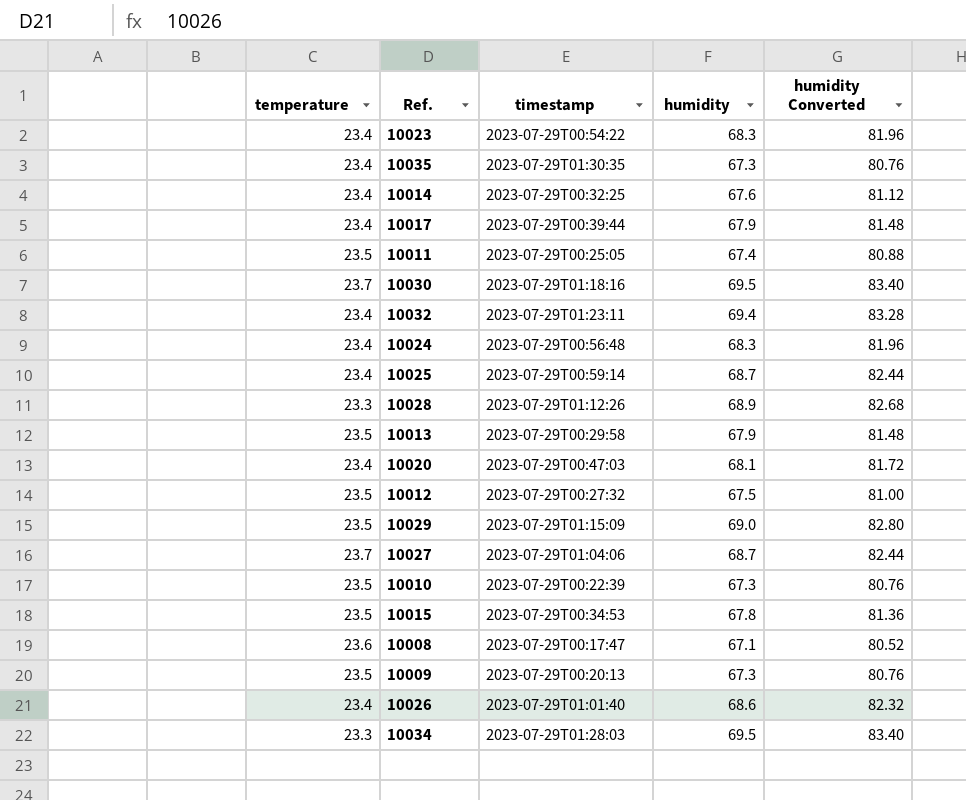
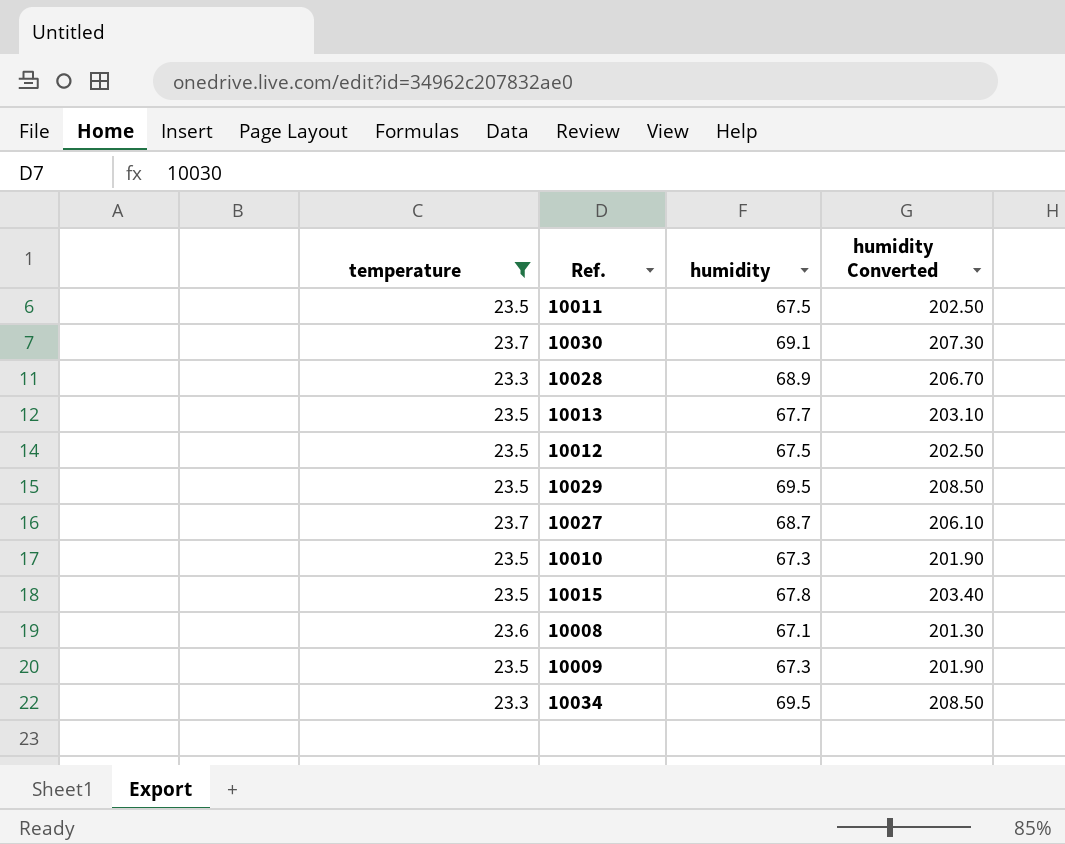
filter: none -> temperature != 23.4
column timestamp | position: 3 -> none
column humidity Converted | formula: [humidity] * 1.2 -> [humidity] * 3
10011 | humidity: 67.4 -> 67.5
10030 | humidity: 69.5 -> 69.1
10013 | humidity: 67.9 -> 67.7
10029 | humidity: 69.0 -> 69.5

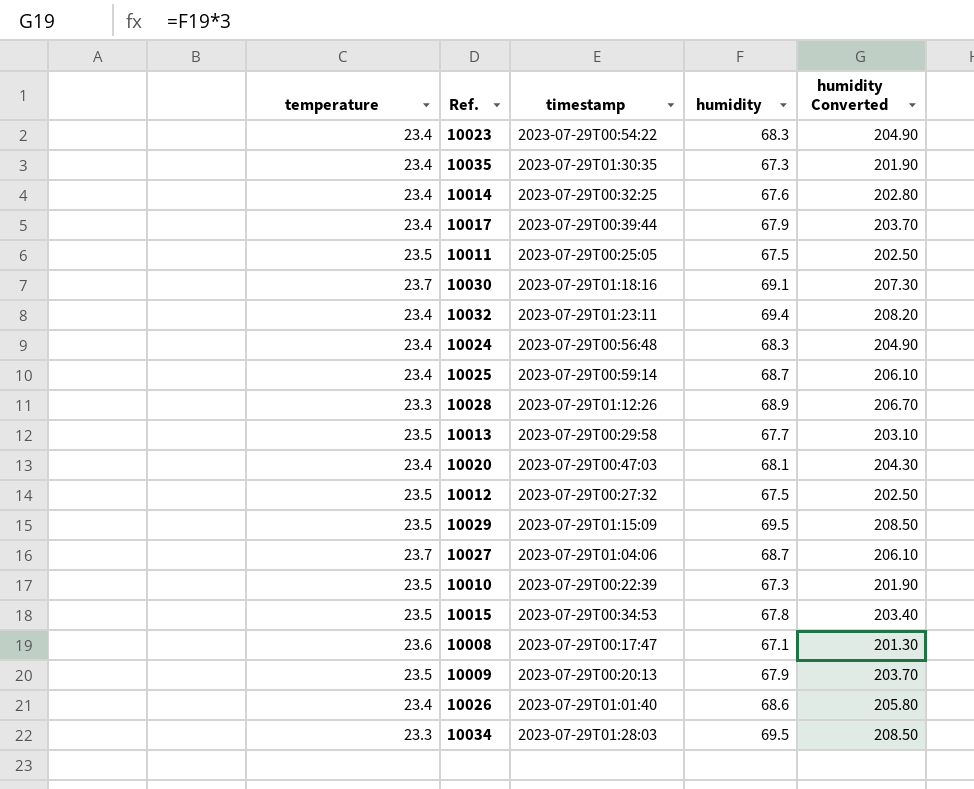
filter: temperature != 23.4 -> none
column timestamp | position: none -> 3
10009 | humidity: 67.3 -> 67.9
10009 | humidity Converted: 201.90 -> 203.70

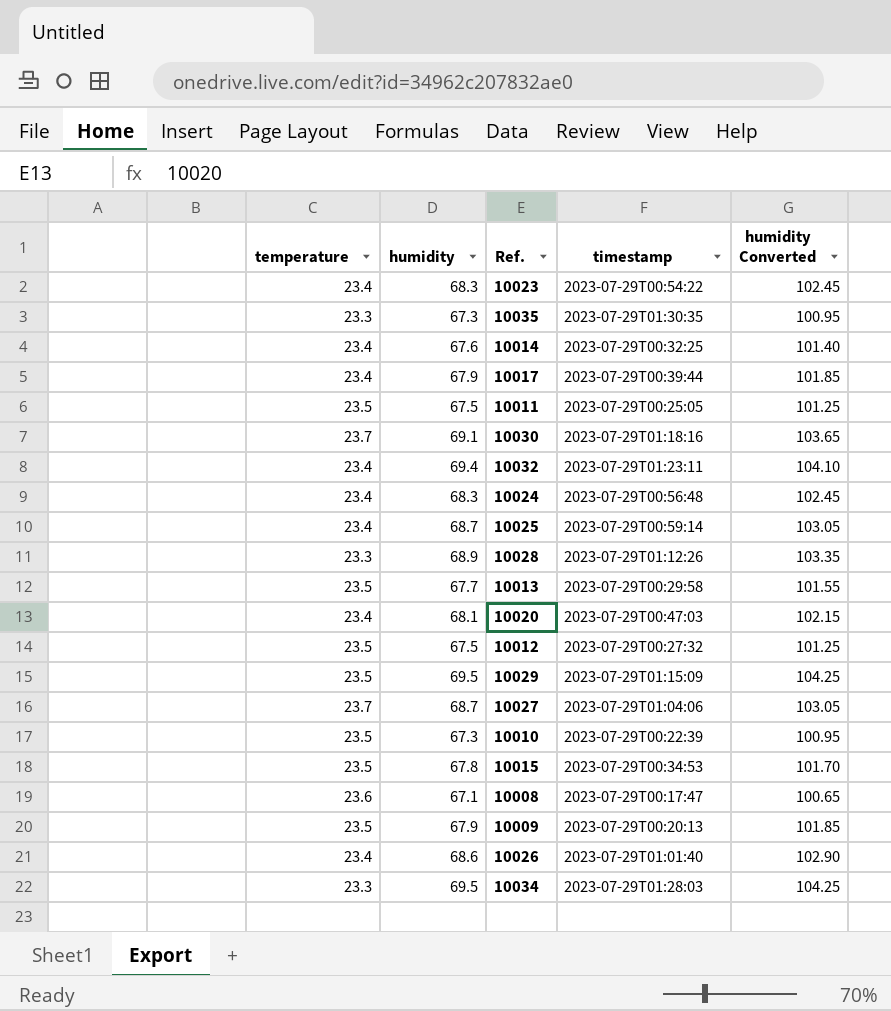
column humidity | position: 4 -> 2
column humidity Converted | formula: [humidity] * 3 -> [humidity] * 1.5
10035 | temperature: 23.4 -> 23.3

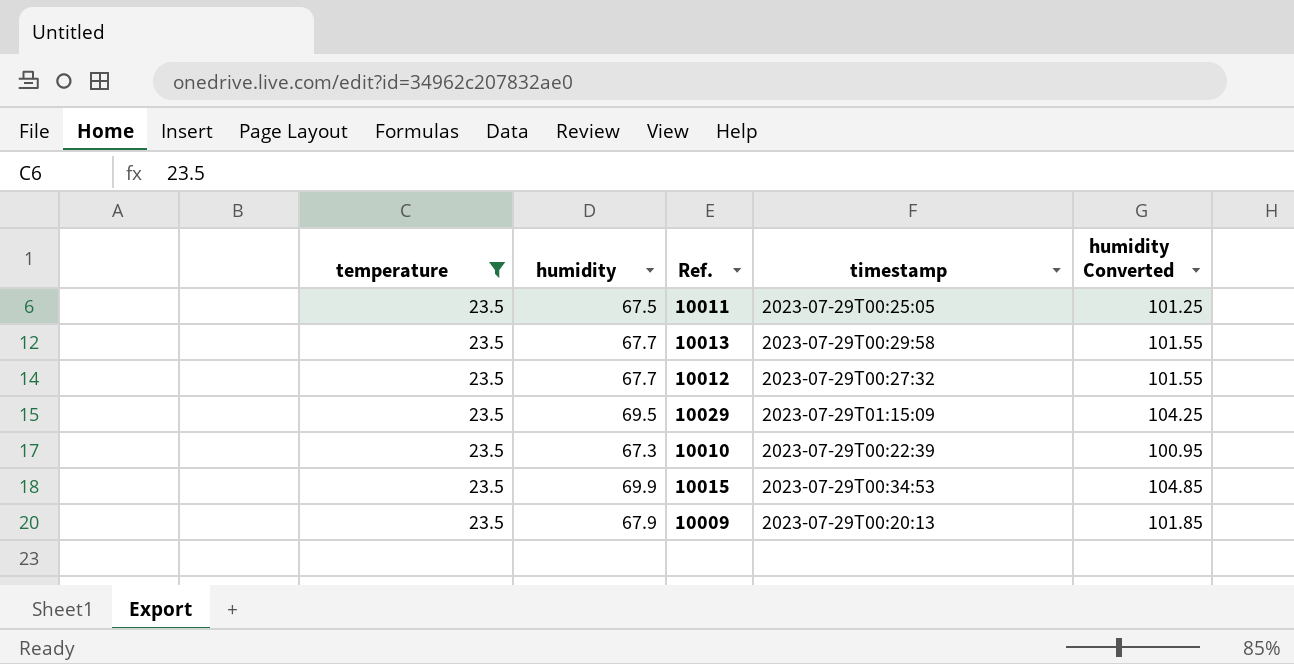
filter: none -> temperature = 23.5
10012 | humidity: 67.5 -> 67.7
10012 | humidity Converted: 101.25 -> 101.55
10015 | humidity: 67.8 -> 69.9
10015 | humidity Converted: 101.70 -> 104.85

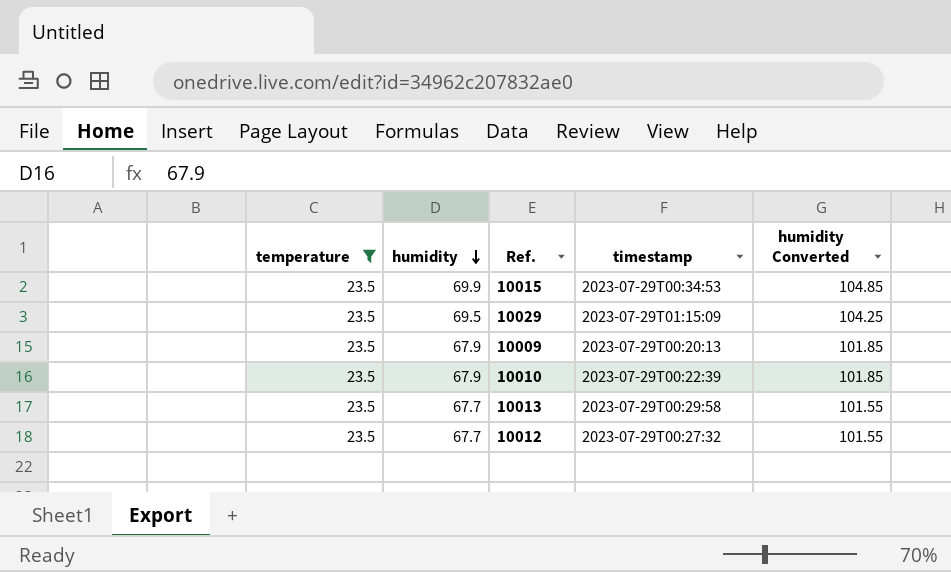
row order: none -> humidity descending
row 10011: 23.5 | 67.5 | 2023-07-29T00:25:05 | 101.25 -> none
10010 | humidity: 67.3 -> 67.9
10010 | humidity Converted: 100.95 -> 101.85

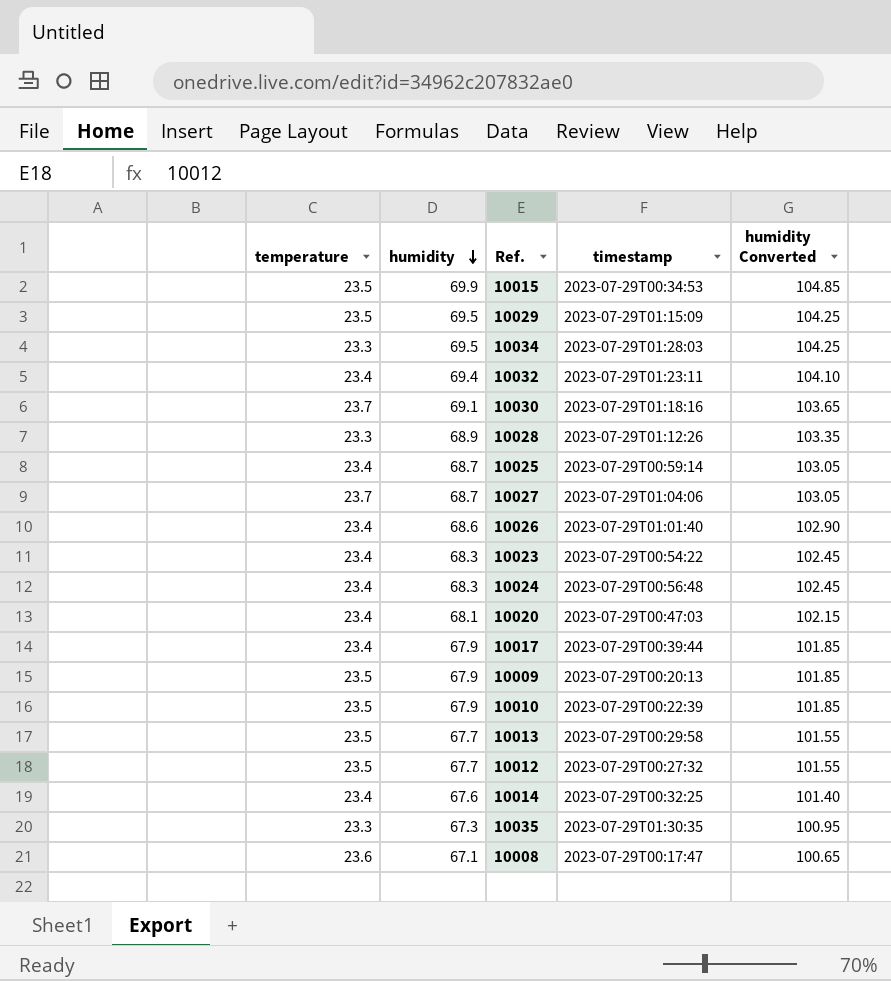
filter: temperature = 23.5 -> none

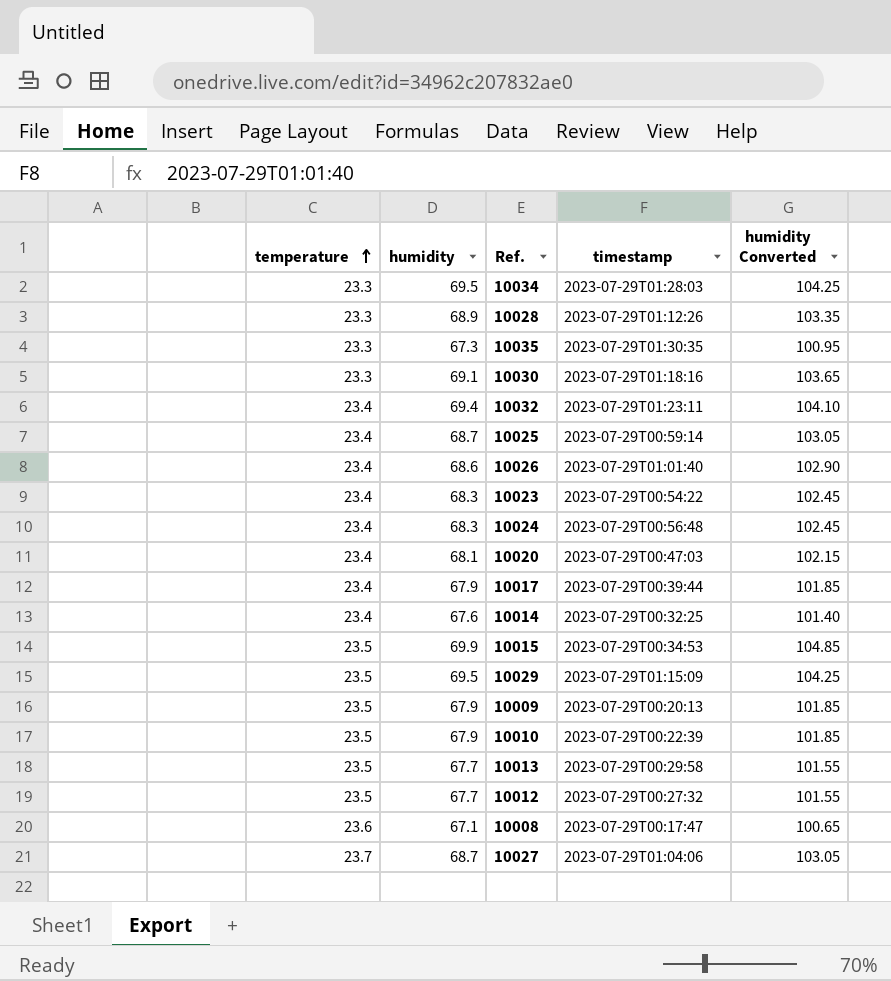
row order: humidity descending -> temperature ascending
10030 | temperature: 23.7 -> 23.3

